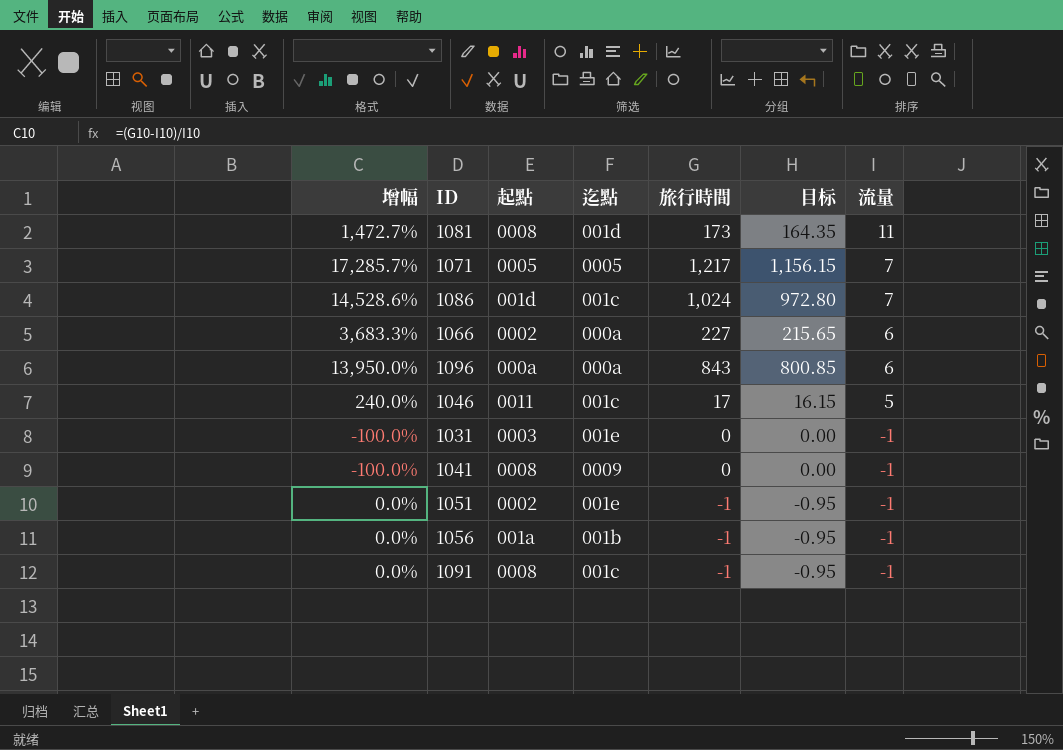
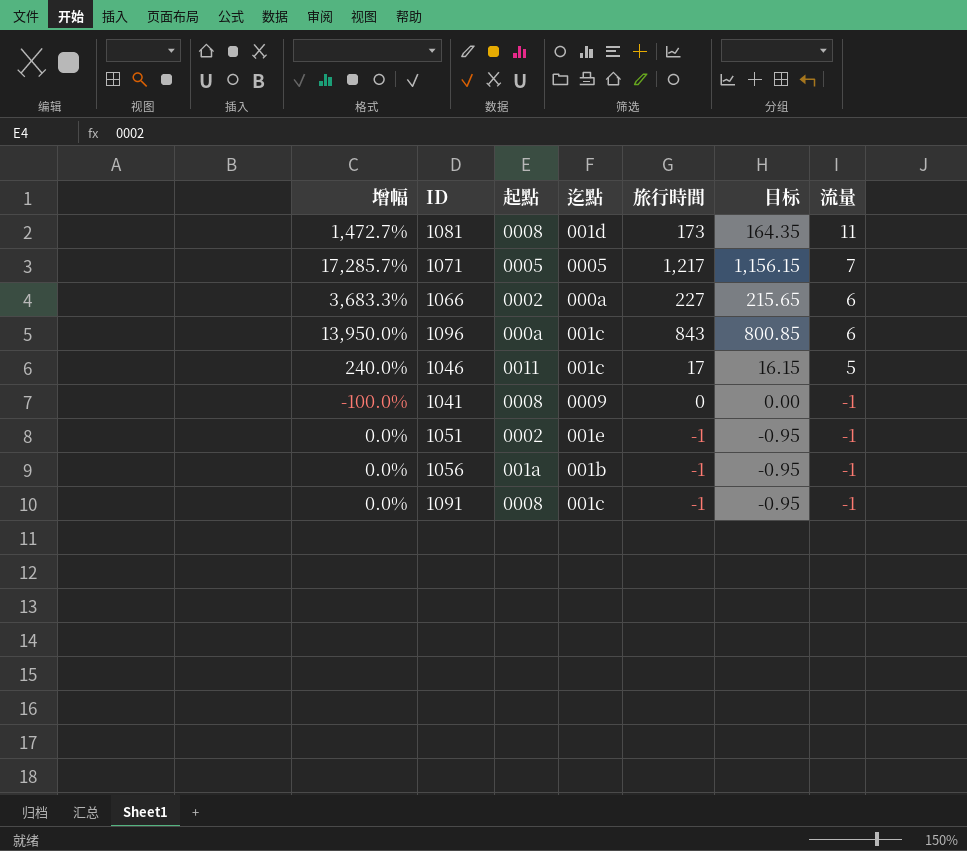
row 1086: 14,528.6% | 001d | 001c | 1,024 | 972.80 | 7 -> none
row 1031: -100.0% | 0003 | 001e | 0 | 0.00 | -1 -> none
1096 | 迄點: 000a -> 001c

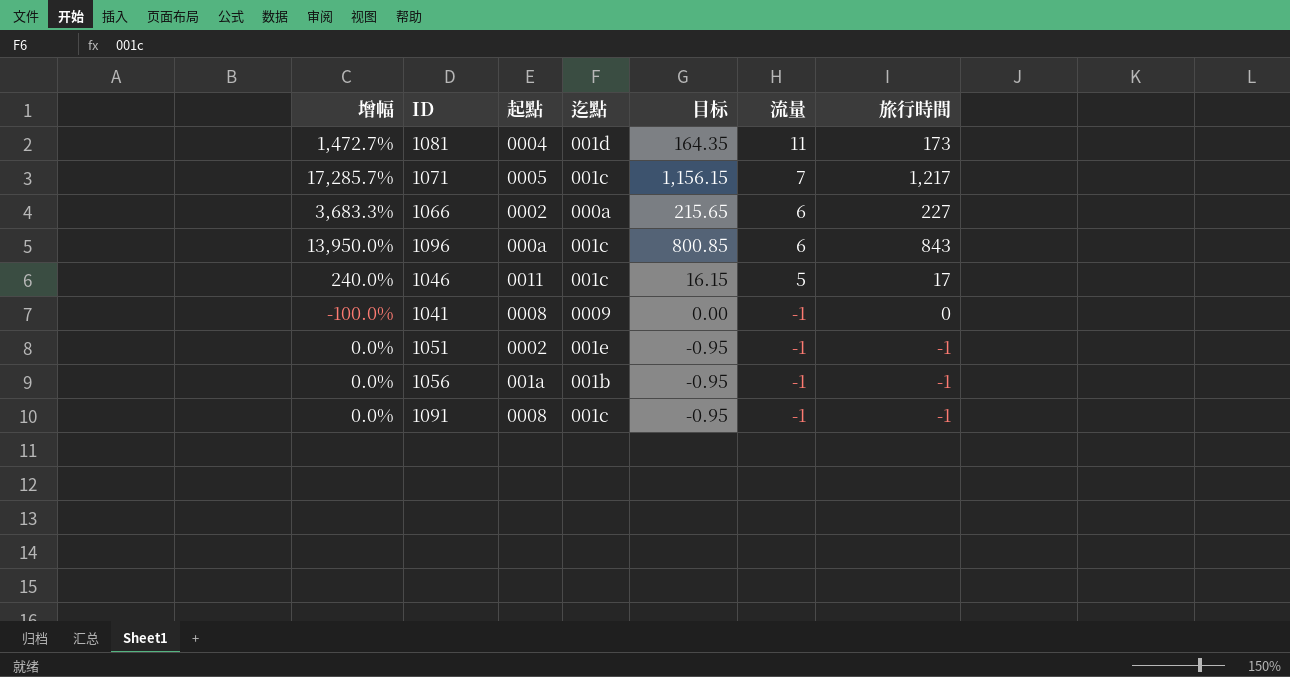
column 旅行時間 | position: 5 -> 7
1081 | 起點: 0008 -> 0004
1071 | 迄點: 0005 -> 001c

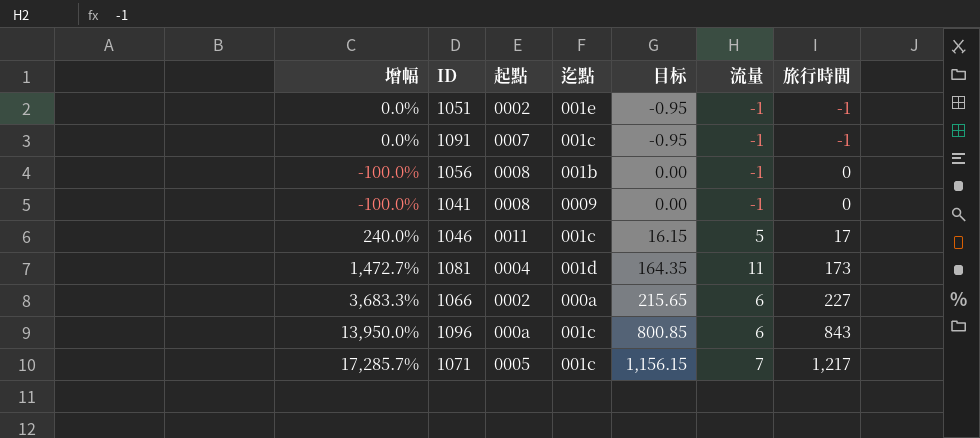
row order: 流量 descending -> 目标 ascending
1091 | 起點: 0008 -> 0007
1056 | 增幅: 0.0% -> -100.0%
1056 | 起點: 001a -> 0008
1056 | 目标: -0.95 -> 0.00
1056 | 旅行時間: -1 -> 0

